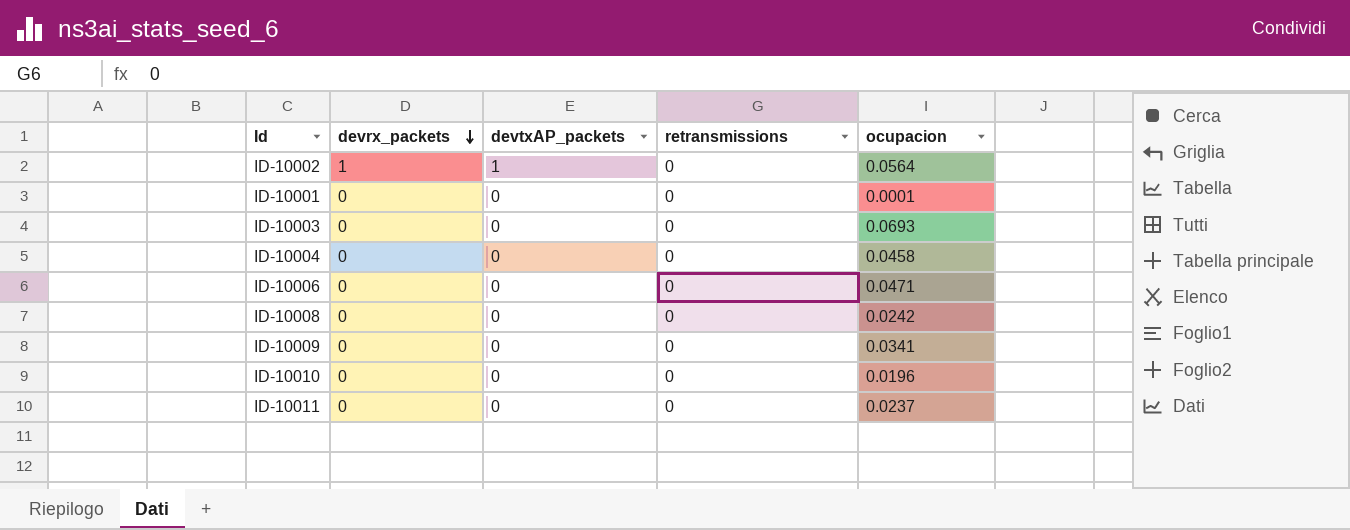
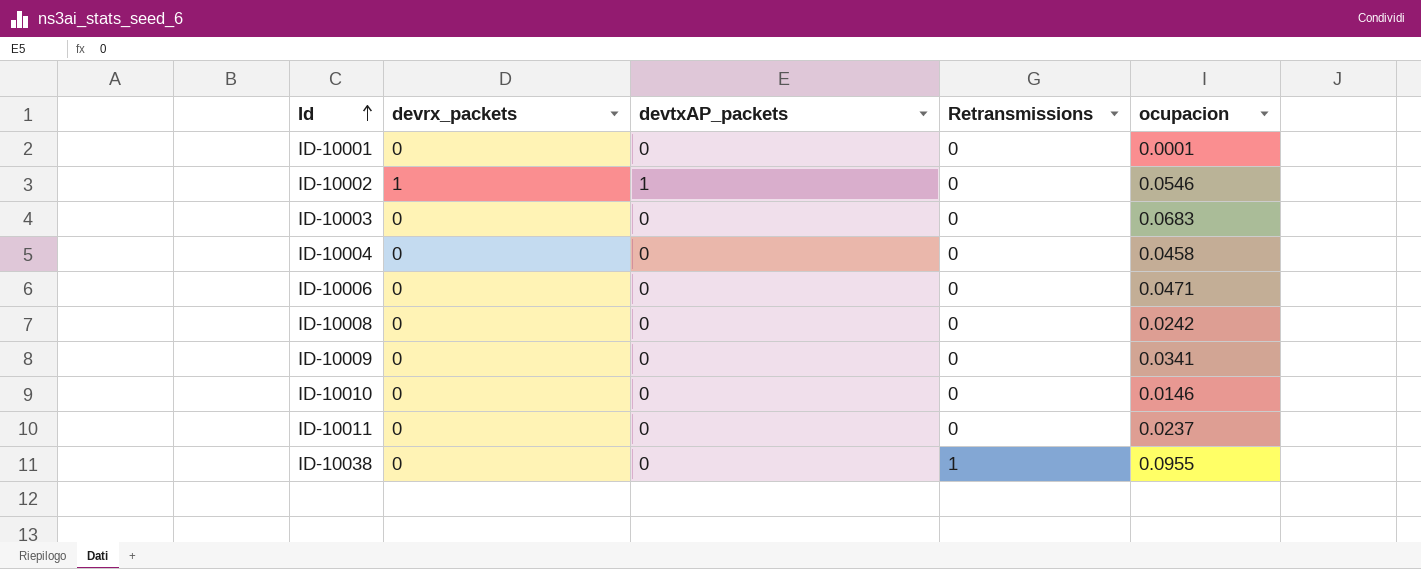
row order: devrx_packets descending -> Id ascending
column name: retransmissions -> Retransmissions
ID-10002 | ocupacion: 0.0564 -> 0.0546
ID-10003 | ocupacion: 0.0693 -> 0.0683
ID-10010 | ocupacion: 0.0196 -> 0.0146
row ID-10038: none -> 0 | 0 | 1 | 0.0955

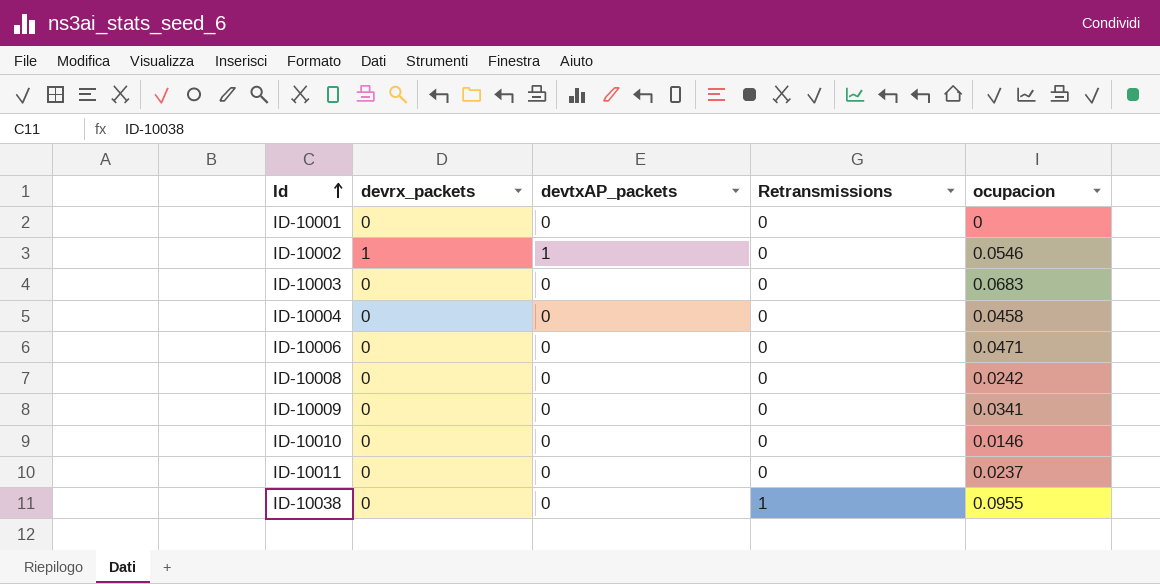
ID-10001 | ocupacion: 0.0001 -> 0

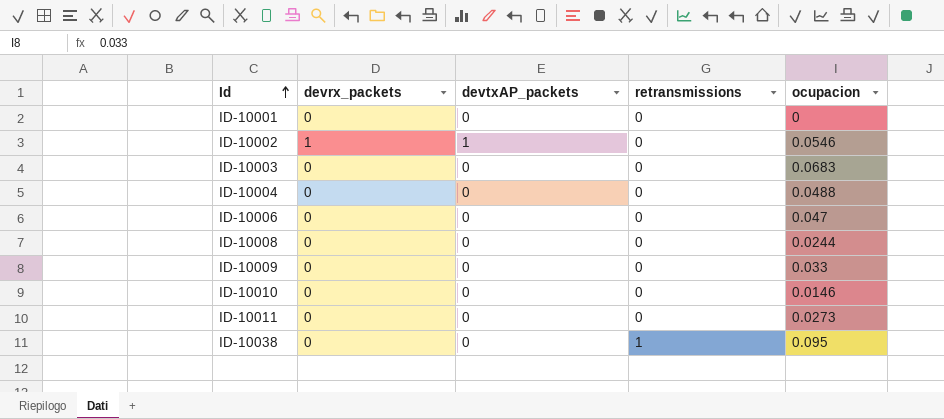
column name: Retransmissions -> retransmissions
ID-10004 | ocupacion: 0.0458 -> 0.0488
ID-10006 | ocupacion: 0.0471 -> 0.047
ID-10008 | ocupacion: 0.0242 -> 0.0244
ID-10009 | ocupacion: 0.0341 -> 0.033
ID-10011 | ocupacion: 0.0237 -> 0.0273
ID-10038 | ocupacion: 0.0955 -> 0.095

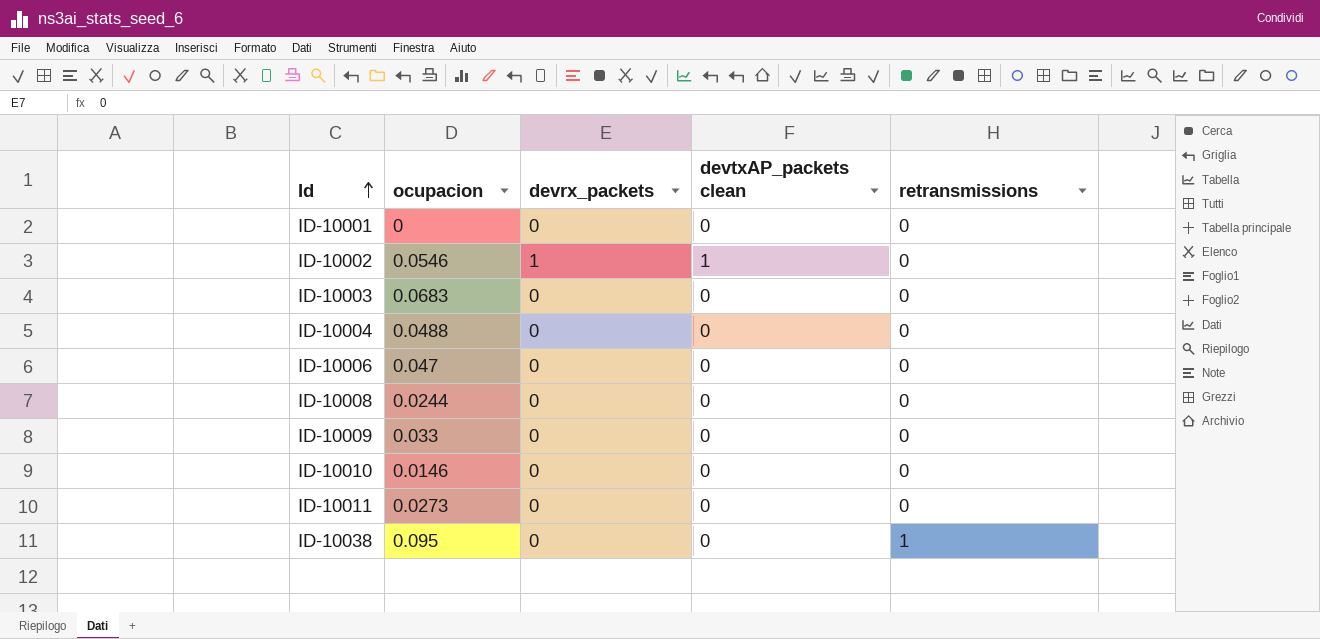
column ocupacion | position: 5 -> 2
column name: devtxAP_packets -> devtxAP_packets clean

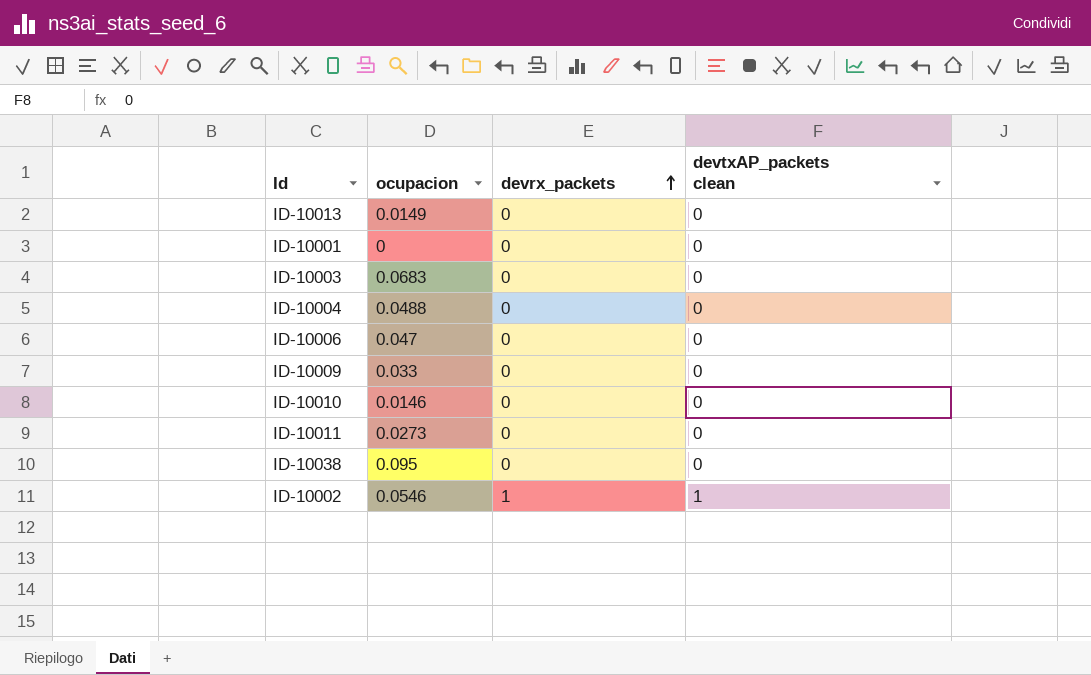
row order: Id ascending -> devrx_packets ascending
column retransmissions | position: 5 -> none
row ID-10008: 0.0244 | 0 | 0 | 0 -> none
row ID-10013: none -> 0.0149 | 0 | 0

